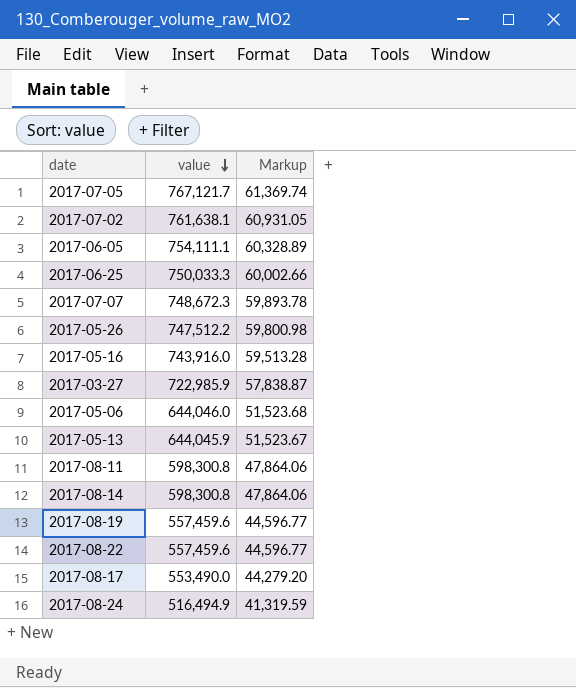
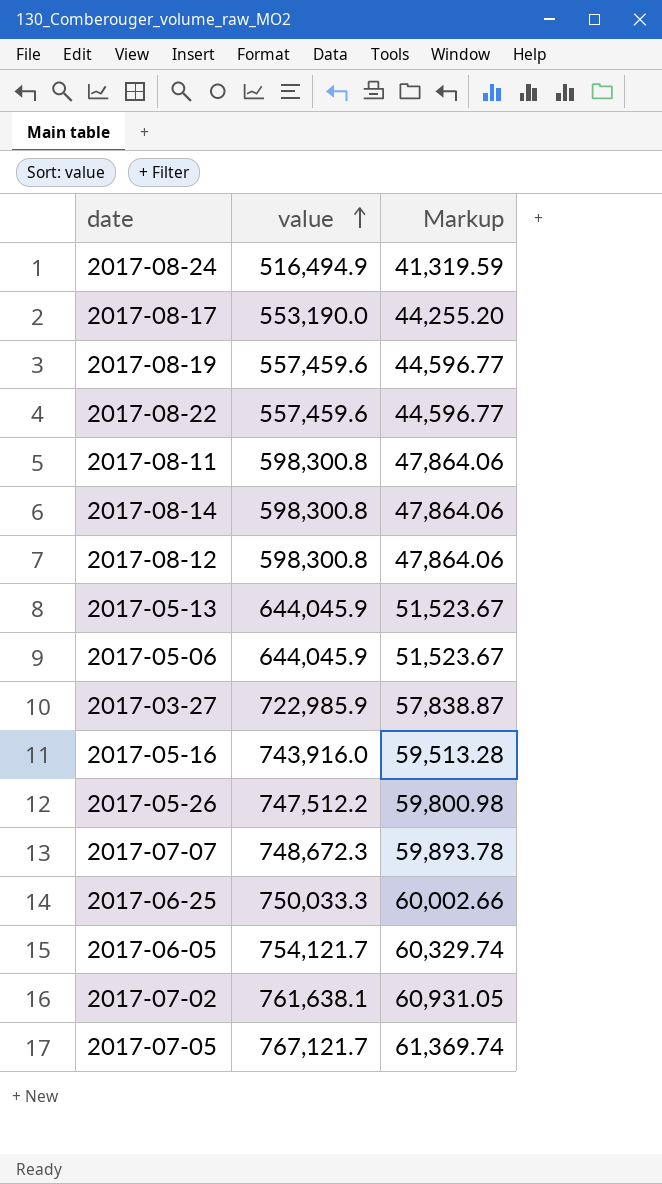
row order: value descending -> value ascending
2017-08-17 | value: 553,490.0 -> 553,190.0
2017-08-17 | Markup: 44,279.20 -> 44,255.20
row 2017-08-12: none -> 598,300.8 | 47,864.06
2017-05-06 | value: 644,046.0 -> 644,045.9
2017-05-06 | Markup: 51,523.68 -> 51,523.67
2017-06-05 | value: 754,111.1 -> 754,121.7
2017-06-05 | Markup: 60,328.89 -> 60,329.74

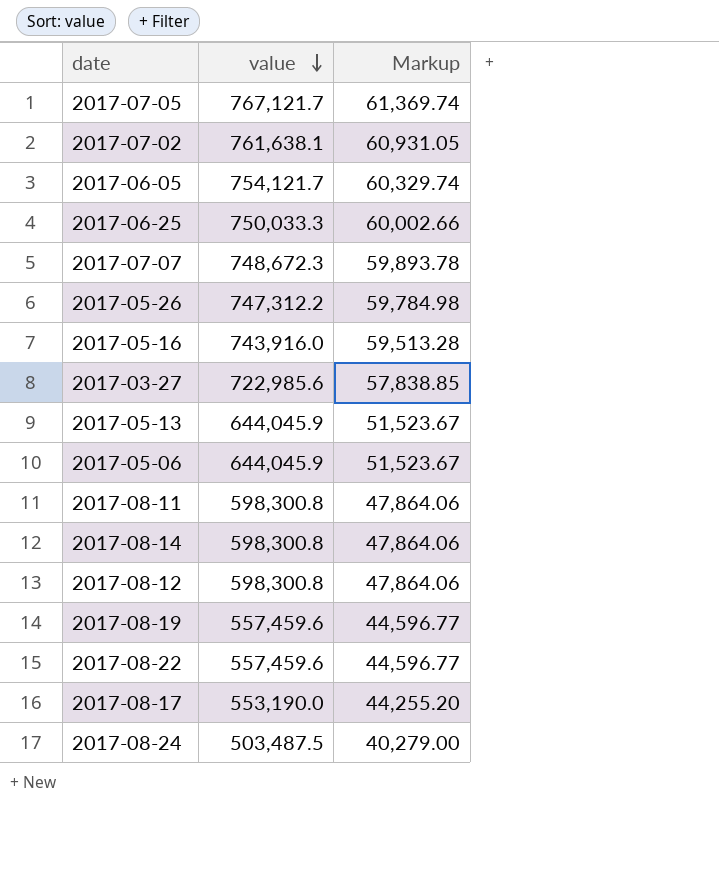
row order: value ascending -> value descending
2017-05-26 | value: 747,512.2 -> 747,312.2
2017-05-26 | Markup: 59,800.98 -> 59,784.98
2017-03-27 | value: 722,985.9 -> 722,985.6
2017-03-27 | Markup: 57,838.87 -> 57,838.85
2017-08-24 | value: 516,494.9 -> 503,487.5
2017-08-24 | Markup: 41,319.59 -> 40,279.00

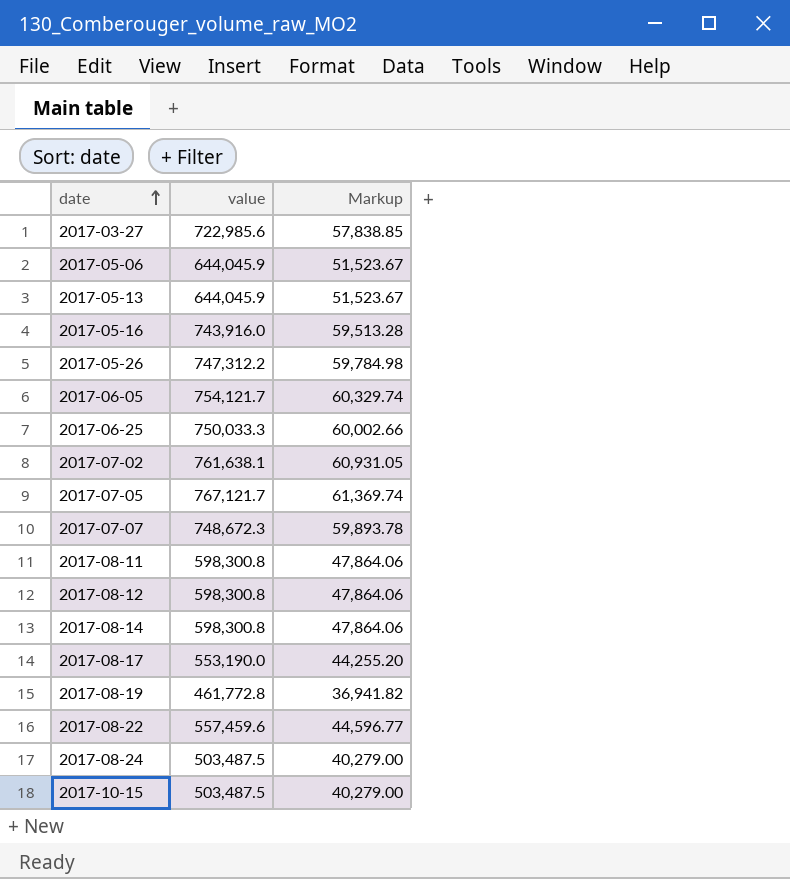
row order: value descending -> date ascending
2017-08-19 | value: 557,459.6 -> 461,772.8
2017-08-19 | Markup: 44,596.77 -> 36,941.82
row 2017-10-15: none -> 503,487.5 | 40,279.00

